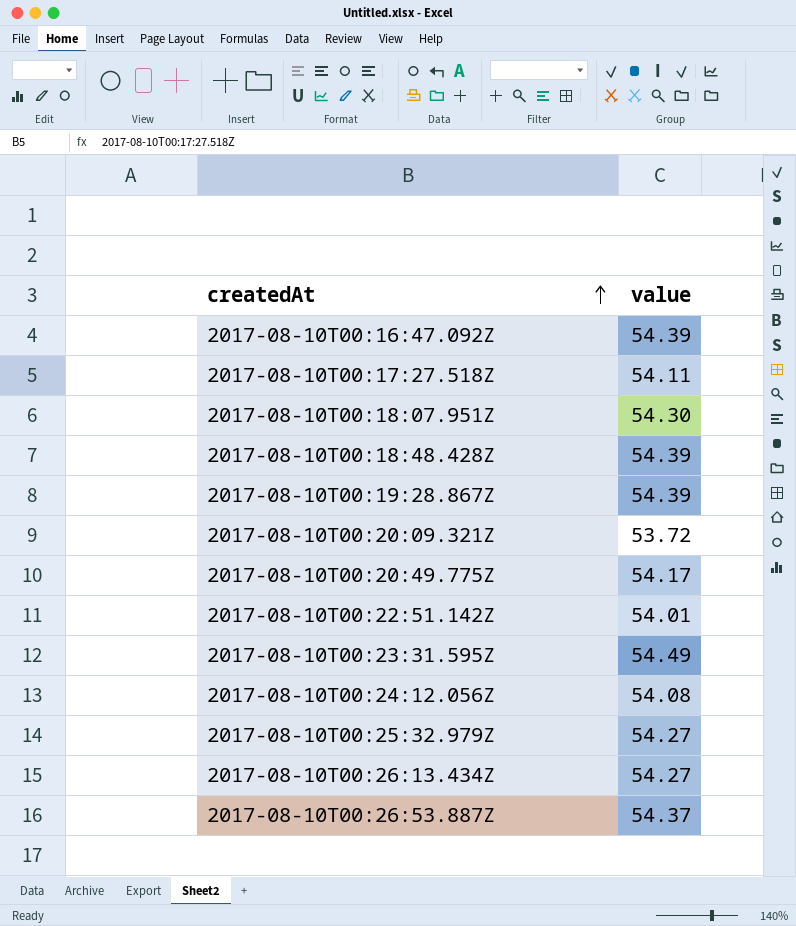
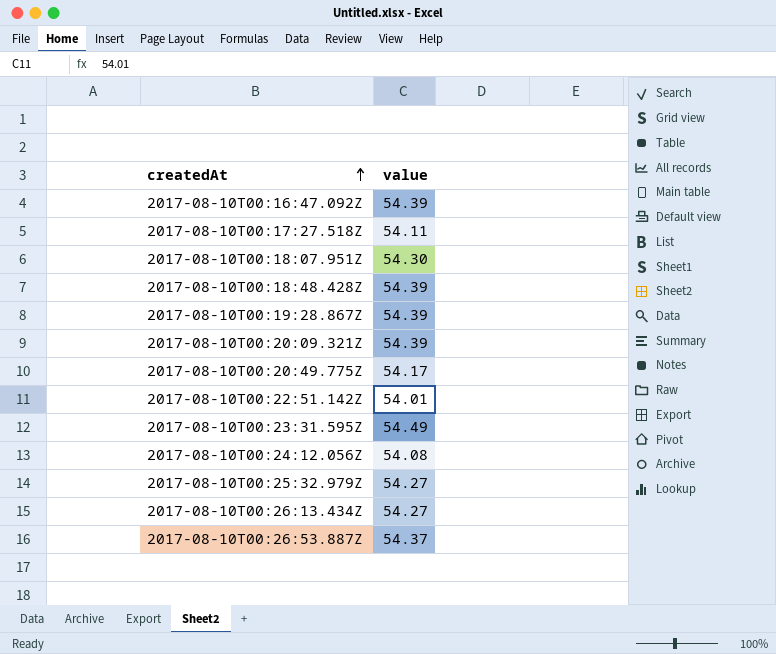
2017-08-10T00:20:09.321Z | value: 53.72 -> 54.39

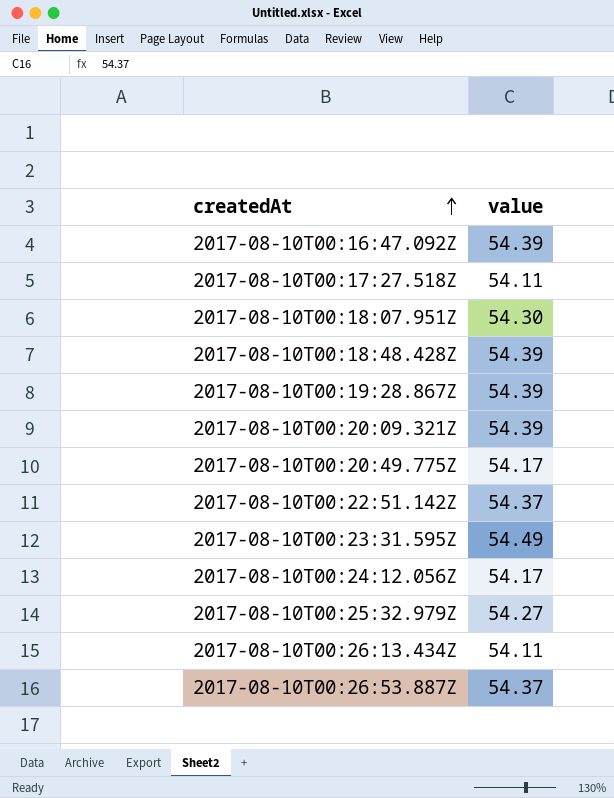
2017-08-10T00:22:51.142Z | value: 54.01 -> 54.37
2017-08-10T00:24:12.056Z | value: 54.08 -> 54.17
2017-08-10T00:26:13.434Z | value: 54.27 -> 54.11

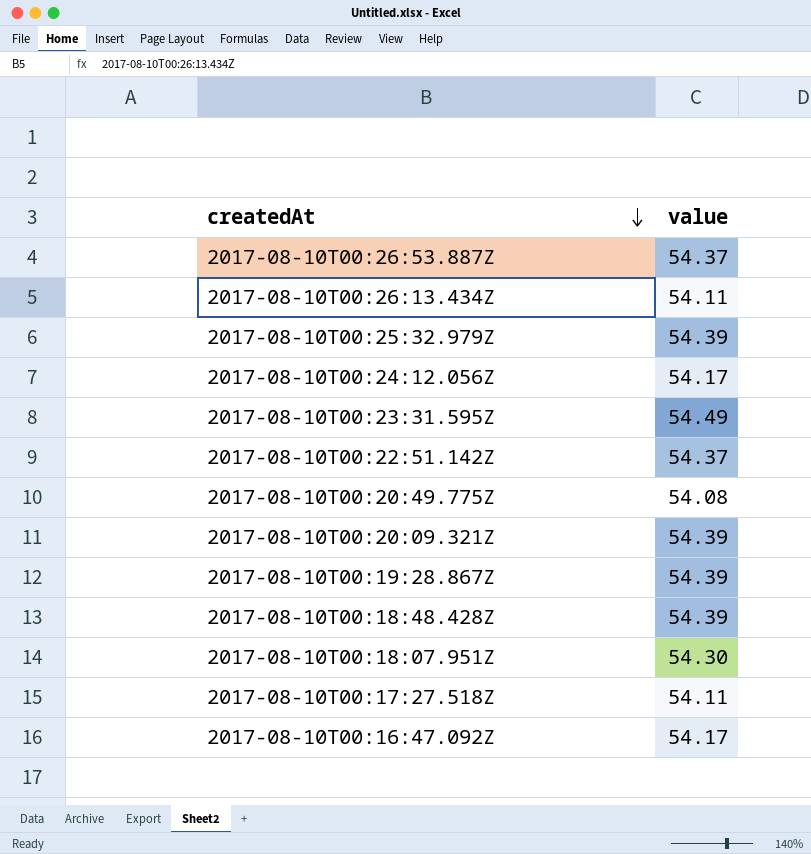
row order: createdAt ascending -> createdAt descending
2017-08-10T00:25:32.979Z | value: 54.27 -> 54.39
2017-08-10T00:20:49.775Z | value: 54.17 -> 54.08
2017-08-10T00:16:47.092Z | value: 54.39 -> 54.17

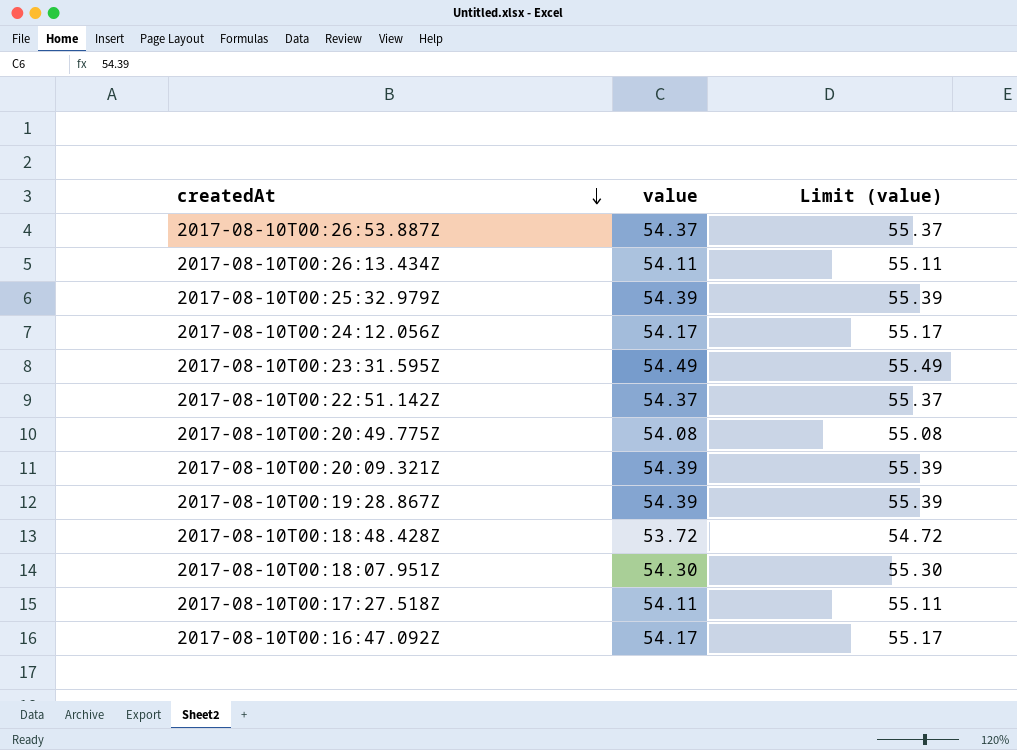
column Limit (value) | formula: none -> [value] + 1
2017-08-10T00:18:48.428Z | value: 54.39 -> 53.72

